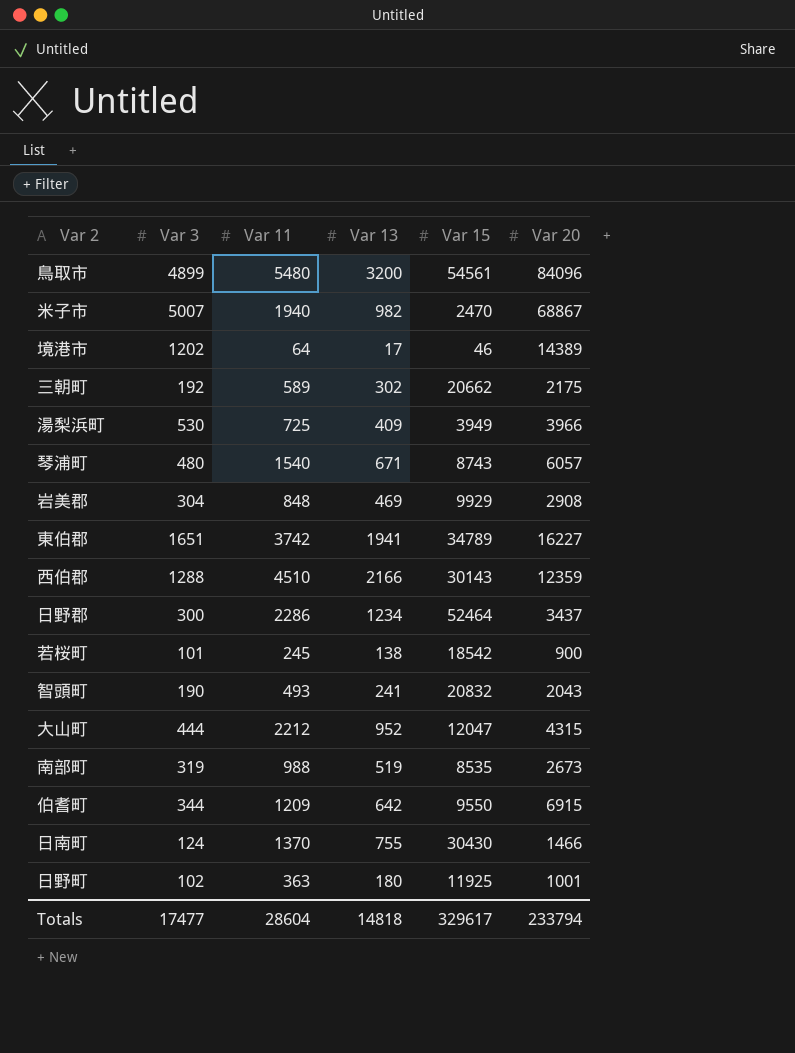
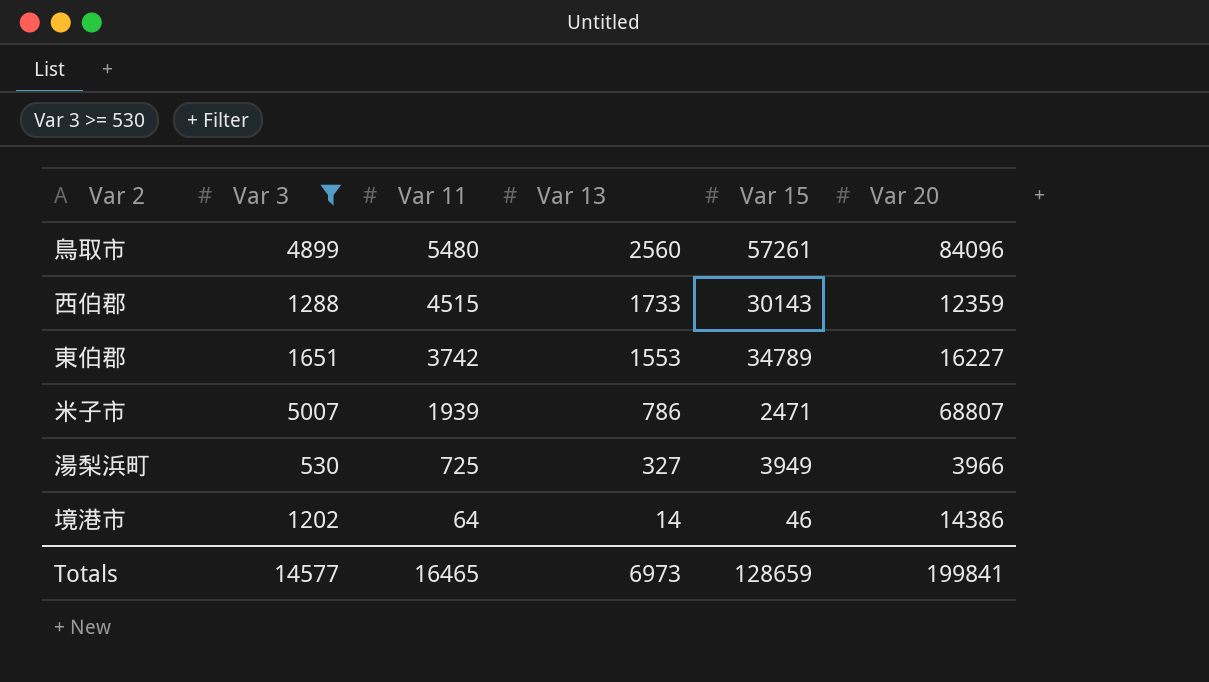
filter: none -> Var 3 >= 530
row order: none -> Var 11 descending
鳥取市 | Var 13: 3200 -> 2560
鳥取市 | Var 15: 54561 -> 57261
西伯郡 | Var 11: 4510 -> 4515
西伯郡 | Var 13: 2166 -> 1733
東伯郡 | Var 13: 1941 -> 1553
米子市 | Var 11: 1940 -> 1939
米子市 | Var 13: 982 -> 786
米子市 | Var 15: 2470 -> 2471
米子市 | Var 20: 68867 -> 68807
湯梨浜町 | Var 13: 409 -> 327
境港市 | Var 13: 17 -> 14
境港市 | Var 20: 14389 -> 14386
Totals | Var 3: 17477 -> 14577
Totals | Var 11: 28604 -> 16465
Totals | Var 13: 14818 -> 6973
Totals | Var 15: 329617 -> 128659
Totals | Var 20: 233794 -> 199841

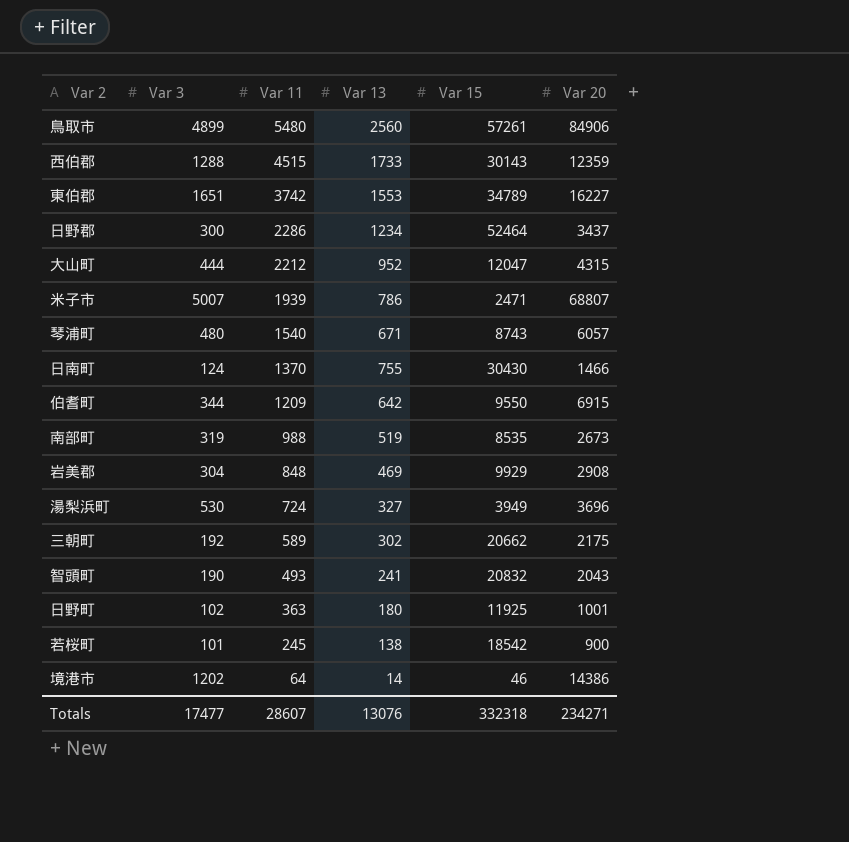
filter: Var 3 >= 530 -> none
鳥取市 | Var 20: 84096 -> 84906
湯梨浜町 | Var 11: 725 -> 724
湯梨浜町 | Var 20: 3966 -> 3696
Totals | Var 3: 14577 -> 17477
Totals | Var 11: 16465 -> 28607
Totals | Var 13: 6973 -> 13076
Totals | Var 15: 128659 -> 332318
Totals | Var 20: 199841 -> 234271

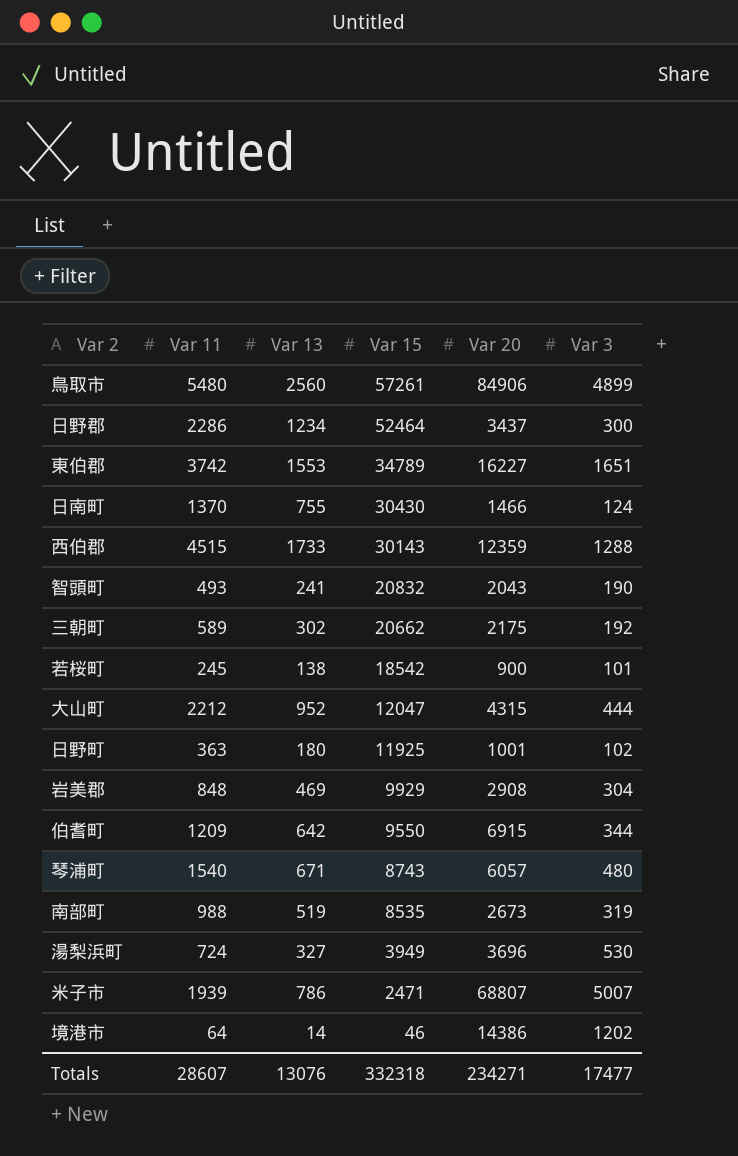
row order: Var 11 descending -> Var 15 descending
column Var 3 | position: 2 -> 6

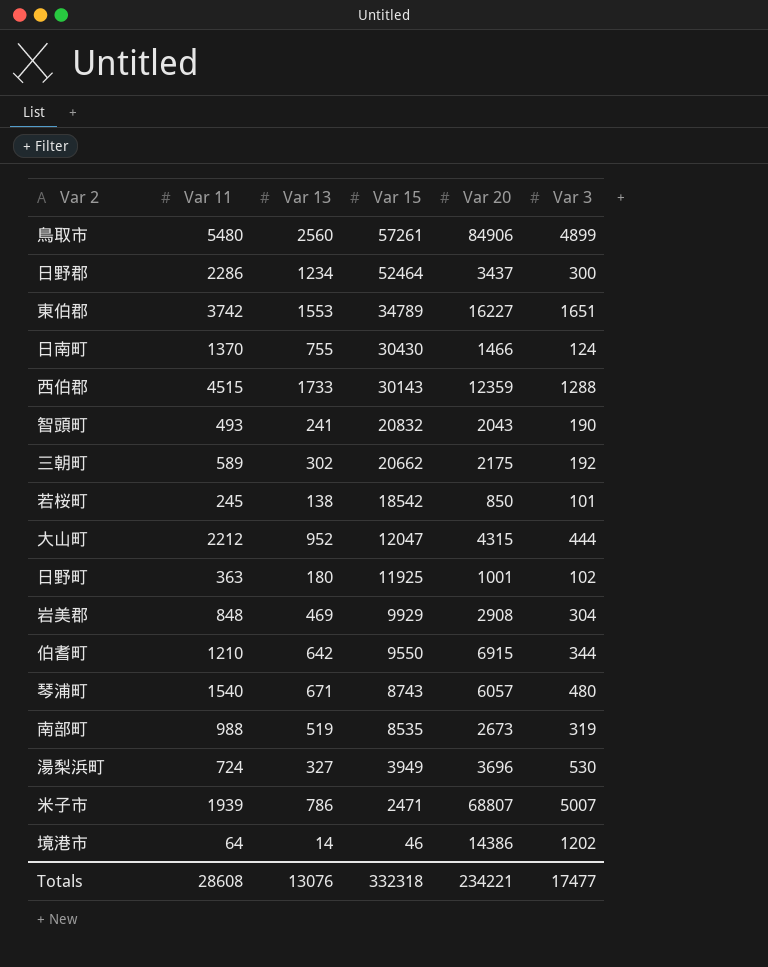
若桜町 | Var 20: 900 -> 850
伯耆町 | Var 11: 1209 -> 1210
Totals | Var 11: 28607 -> 28608
Totals | Var 20: 234271 -> 234221

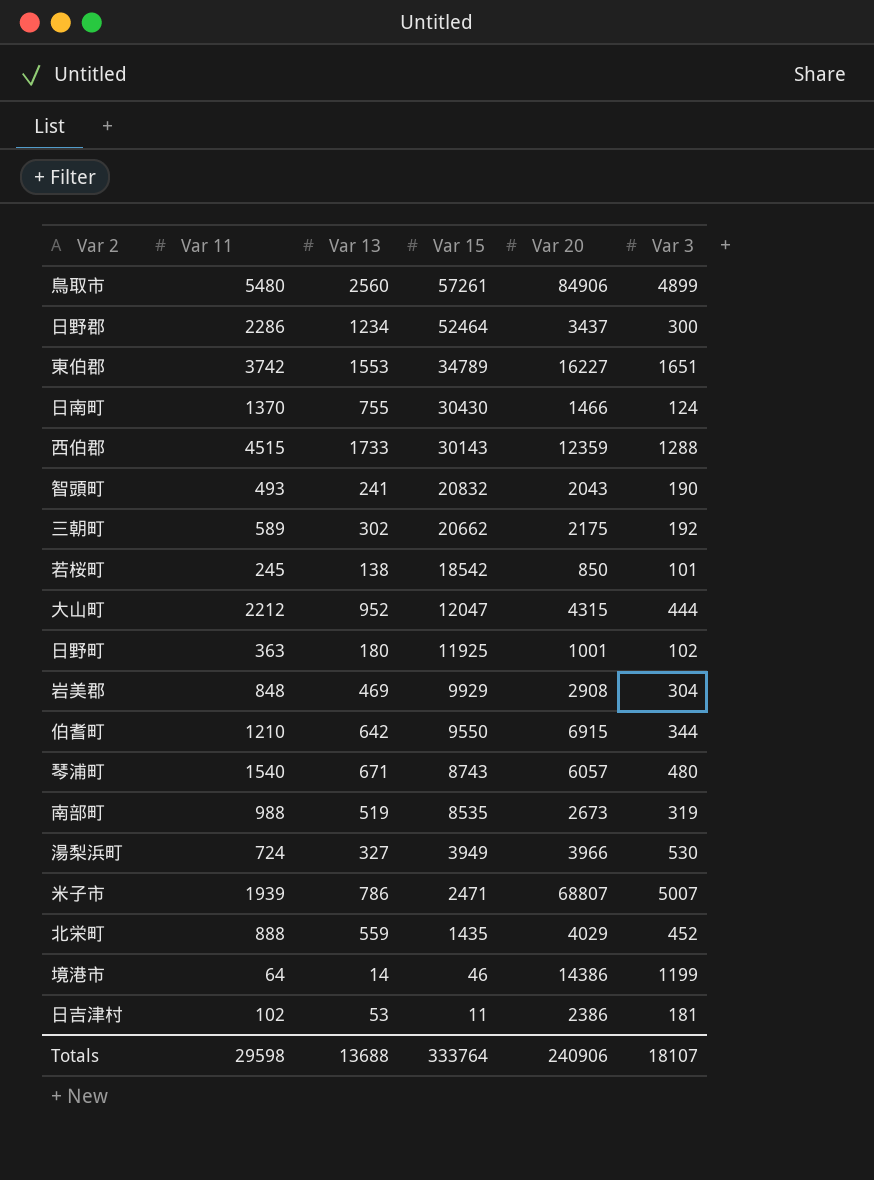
湯梨浜町 | Var 20: 3696 -> 3966
row 北栄町: none -> 888 | 559 | 1435 | 4029 | 452
境港市 | Var 3: 1202 -> 1199
row 日吉津村: none -> 102 | 53 | 11 | 2386 | 181
Totals | Var 11: 28608 -> 29598
Totals | Var 13: 13076 -> 13688
Totals | Var 15: 332318 -> 333764
Totals | Var 20: 234221 -> 240906
Totals | Var 3: 17477 -> 18107

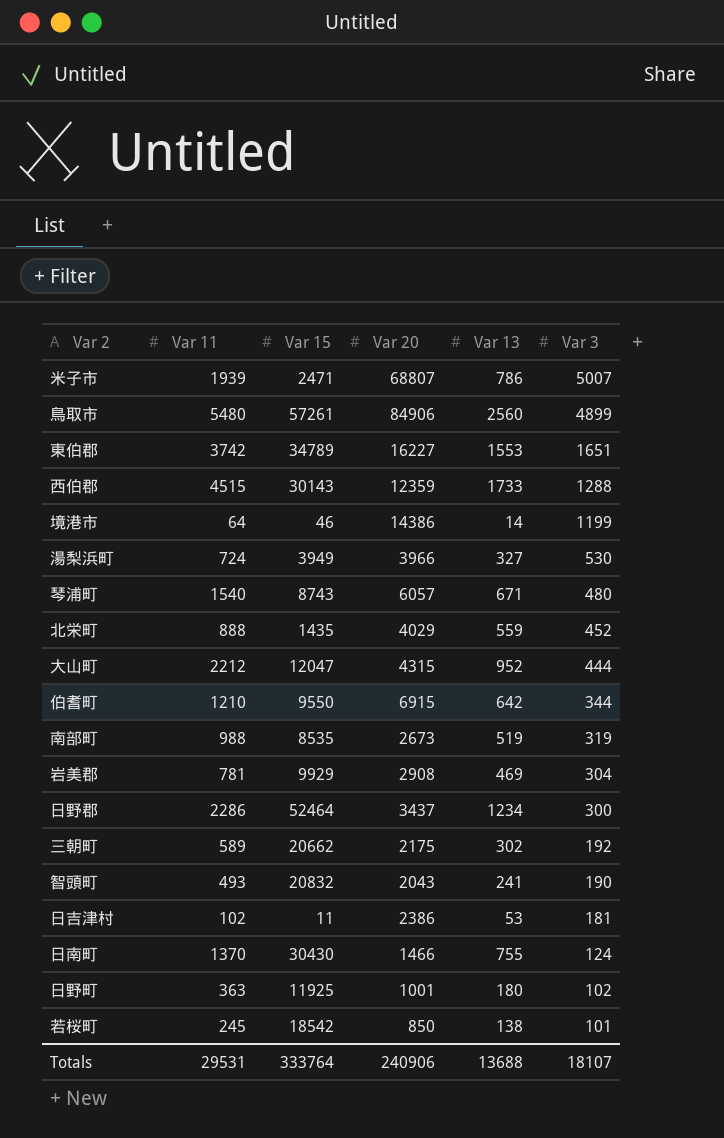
row order: Var 15 descending -> Var 3 descending
column Var 13 | position: 3 -> 5
岩美郡 | Var 11: 848 -> 781
Totals | Var 11: 29598 -> 29531

